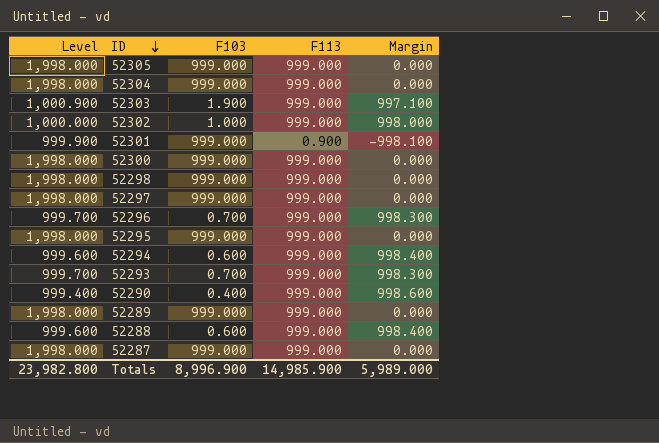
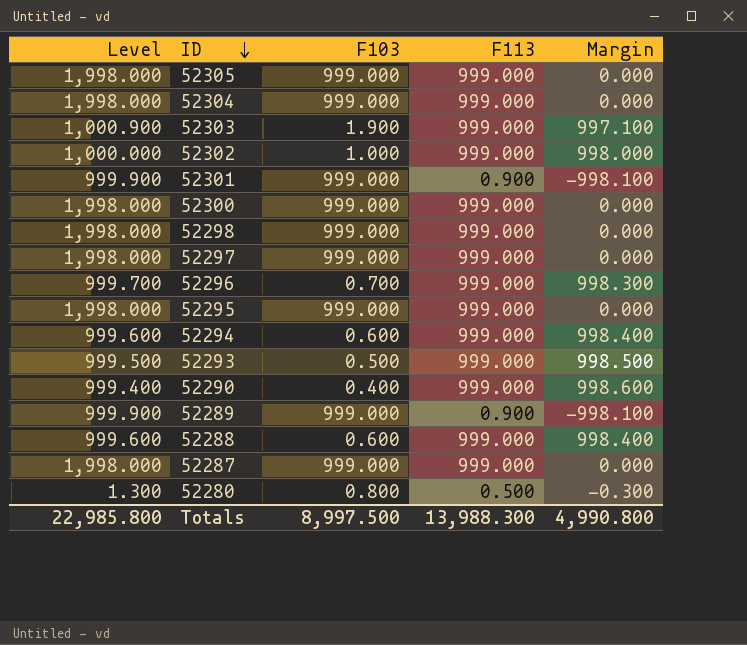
52293 | Level: 999.700 -> 999.500
52293 | F103: 0.700 -> 0.500
52293 | Margin: 998.300 -> 998.500
52289 | Level: 1,998.000 -> 999.900
52289 | F113: 999.000 -> 0.900
52289 | Margin: 0.000 -> -998.100
row 52280: none -> 1.300 | 0.800 | 0.500 | -0.300
Totals | Level: 23,982.800 -> 22,985.800
Totals | F103: 8,996.900 -> 8,997.500
Totals | F113: 14,985.900 -> 13,988.300
Totals | Margin: 5,989.000 -> 4,990.800

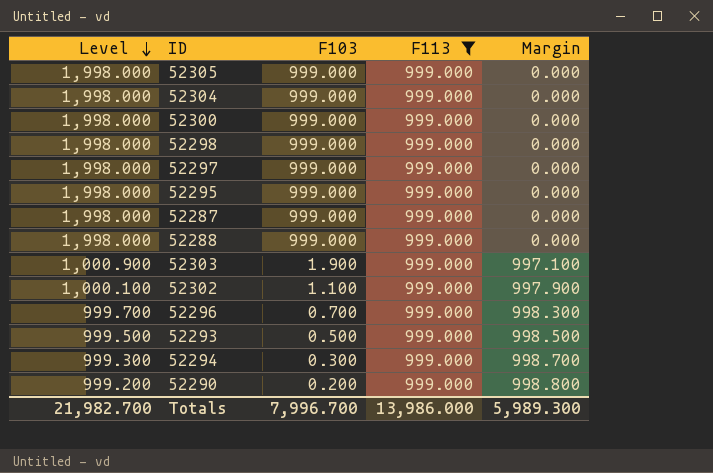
filter: none -> F113 = 999.000
row order: ID descending -> Level descending
52288 | Level: 999.600 -> 1,998.000
52288 | F103: 0.600 -> 999.000
52288 | Margin: 998.400 -> 0.000
52302 | Level: 1,000.000 -> 1,000.100
52302 | F103: 1.000 -> 1.100
52302 | Margin: 998.000 -> 997.900
52294 | Level: 999.600 -> 999.300
52294 | F103: 0.600 -> 0.300
52294 | Margin: 998.400 -> 998.700
52290 | Level: 999.400 -> 999.200
52290 | F103: 0.400 -> 0.200
52290 | Margin: 998.600 -> 998.800
Totals | Level: 22,985.800 -> 21,982.700
Totals | F103: 8,997.500 -> 7,996.700
Totals | F113: 13,988.300 -> 13,986.000
Totals | Margin: 4,990.800 -> 5,989.300

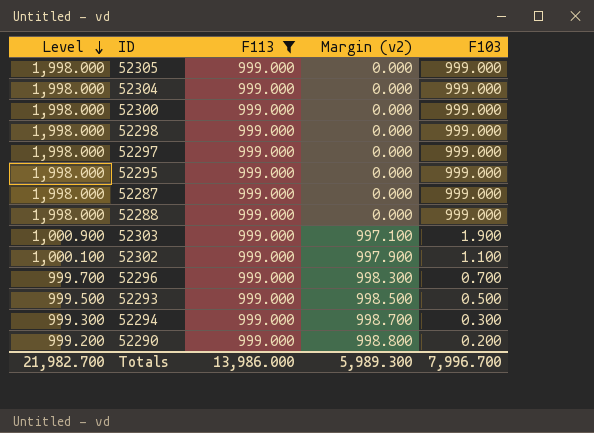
column name: Margin -> Margin (v2)
column F103 | position: 3 -> 5

